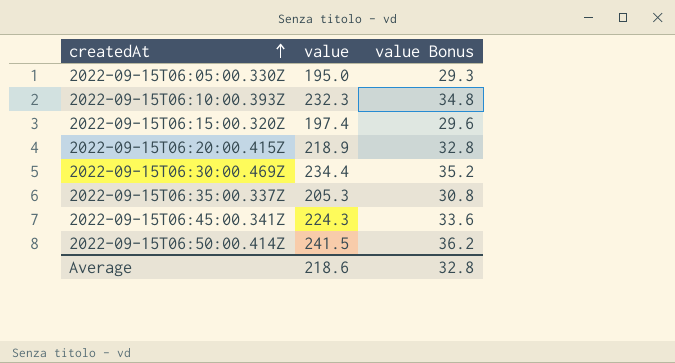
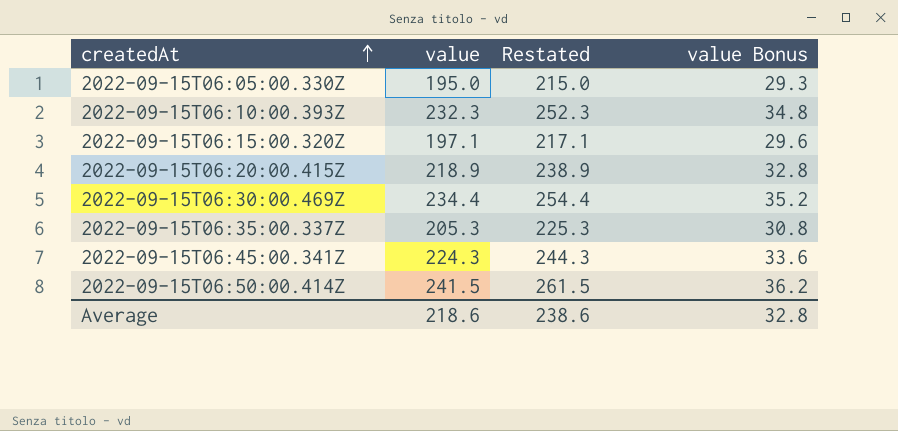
column Restated | formula: none -> [value] + 20
2022-09-15T06:15:00.320Z | value: 197.4 -> 197.1

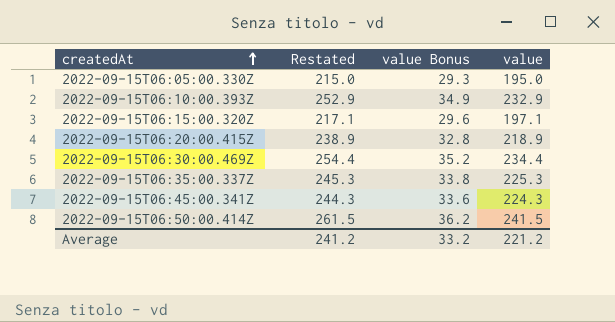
column value | position: 2 -> 4
2022-09-15T06:10:00.393Z | Restated: 252.3 -> 252.9
2022-09-15T06:10:00.393Z | value Bonus: 34.8 -> 34.9
2022-09-15T06:10:00.393Z | value: 232.3 -> 232.9
2022-09-15T06:35:00.337Z | Restated: 225.3 -> 245.3
2022-09-15T06:35:00.337Z | value Bonus: 30.8 -> 33.8
2022-09-15T06:35:00.337Z | value: 205.3 -> 225.3
Average | Restated: 238.6 -> 241.2
Average | value Bonus: 32.8 -> 33.2
Average | value: 218.6 -> 221.2

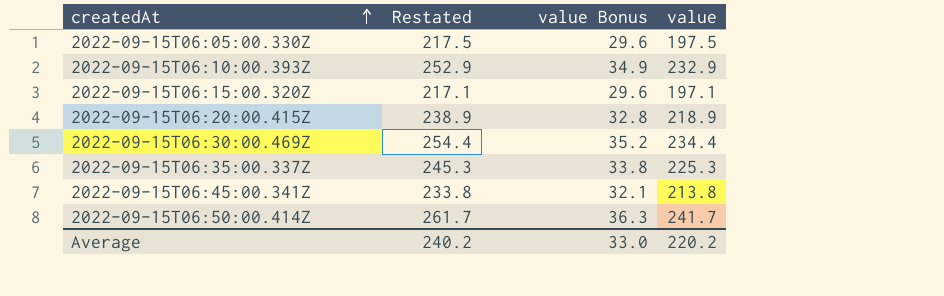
2022-09-15T06:05:00.330Z | Restated: 215.0 -> 217.5
2022-09-15T06:05:00.330Z | value Bonus: 29.3 -> 29.6
2022-09-15T06:05:00.330Z | value: 195.0 -> 197.5
2022-09-15T06:45:00.341Z | Restated: 244.3 -> 233.8
2022-09-15T06:45:00.341Z | value Bonus: 33.6 -> 32.1
2022-09-15T06:45:00.341Z | value: 224.3 -> 213.8
2022-09-15T06:50:00.414Z | Restated: 261.5 -> 261.7
2022-09-15T06:50:00.414Z | value Bonus: 36.2 -> 36.3
2022-09-15T06:50:00.414Z | value: 241.5 -> 241.7
Average | Restated: 241.2 -> 240.2
Average | value Bonus: 33.2 -> 33.0
Average | value: 221.2 -> 220.2

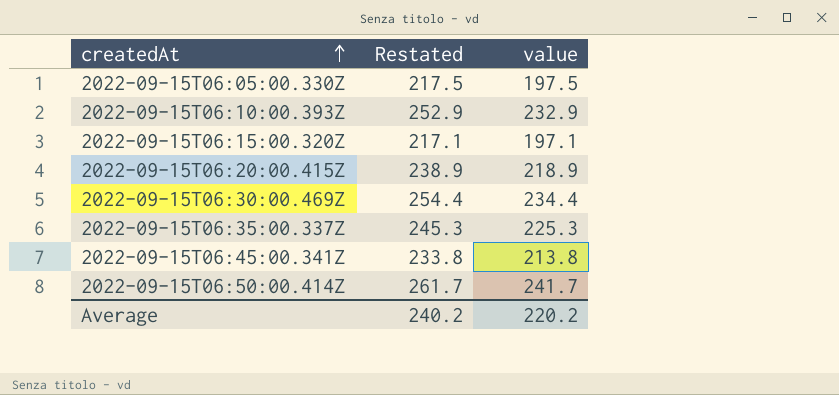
column value Bonus | formula: [value] * 0.15 -> none

